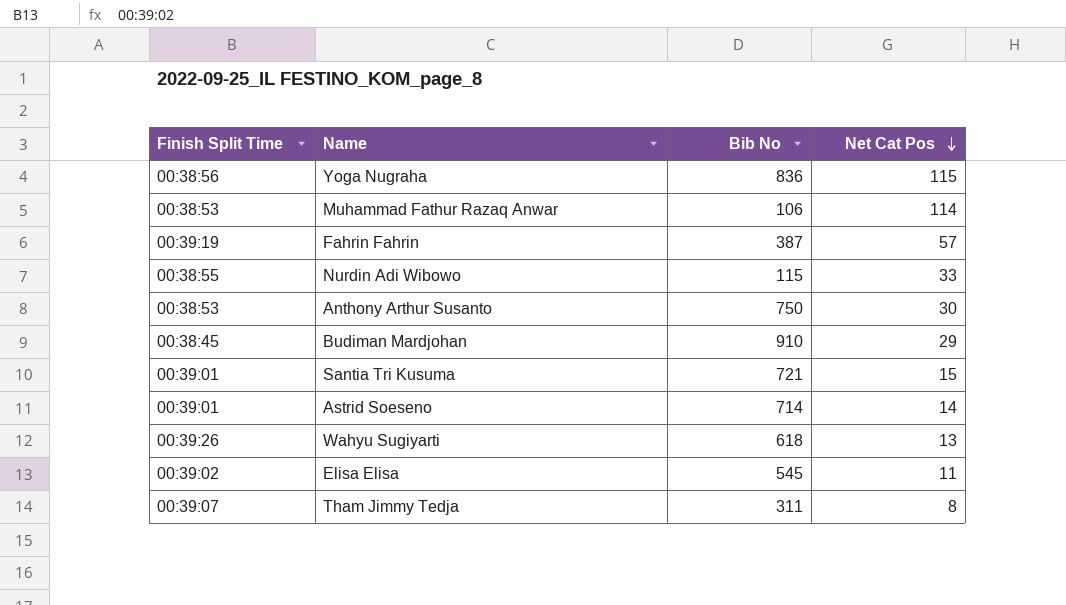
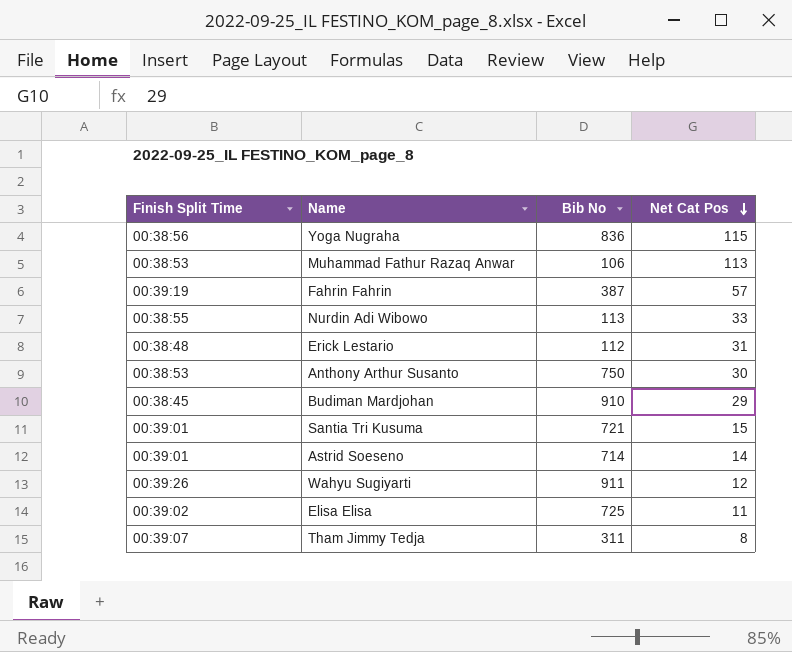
Muhammad Fathur Razaq Anwar | Net Cat Pos: 114 -> 113
Nurdin Adi Wibowo | Bib No: 115 -> 113
row Erick Lestario: none -> 00:38:48 | 112 | 31
Wahyu Sugiyarti | Bib No: 618 -> 911
Wahyu Sugiyarti | Net Cat Pos: 13 -> 12
Elisa Elisa | Bib No: 545 -> 725

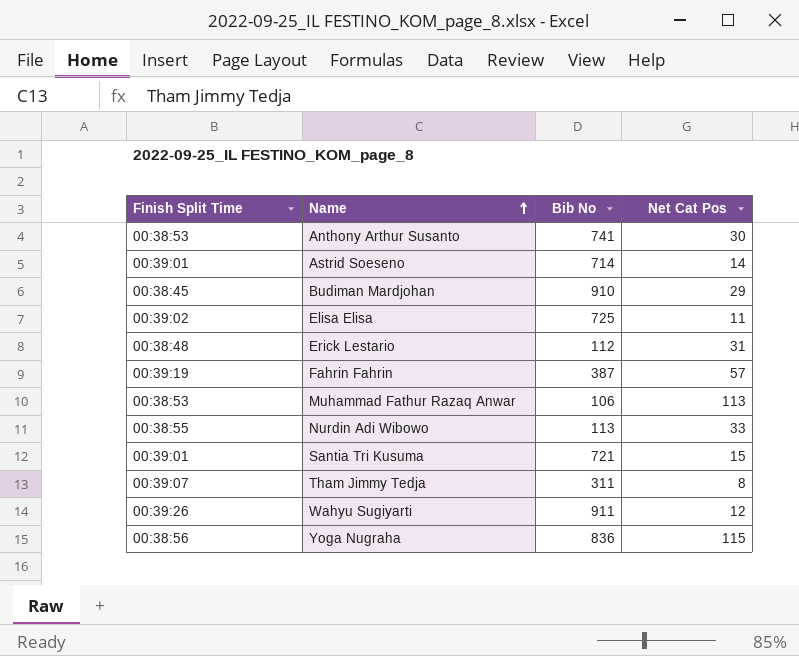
row order: Net Cat Pos descending -> Name ascending
Anthony Arthur Susanto | Bib No: 750 -> 741

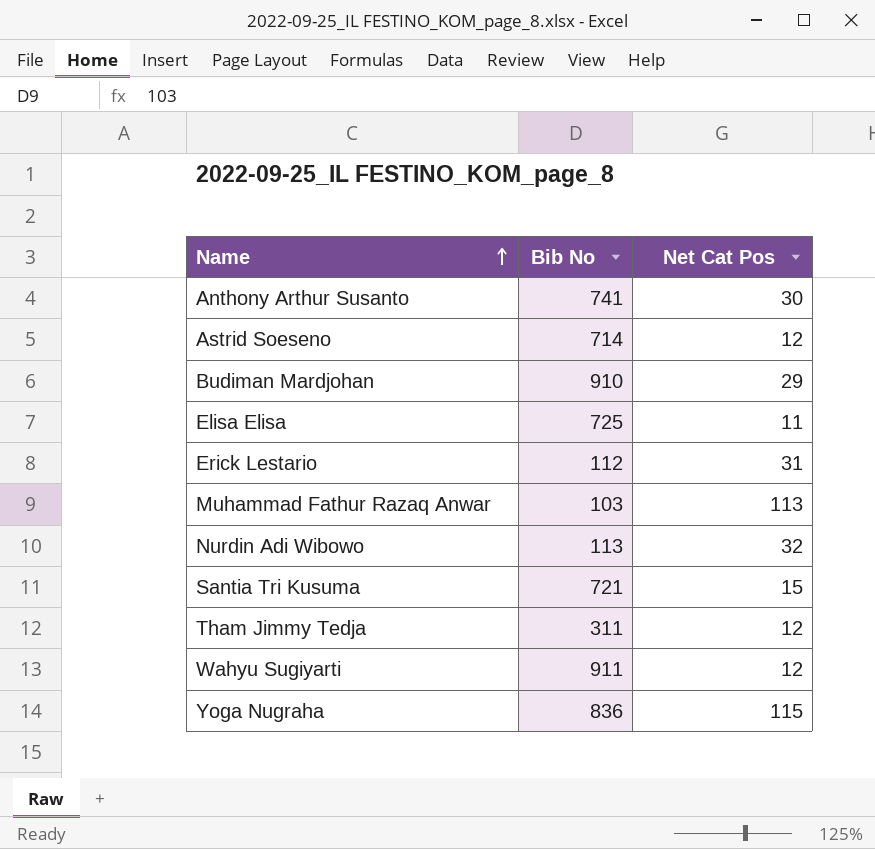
column Finish Split Time | position: 1 -> none
row Fahrin Fahrin: 00:39:19 | 387 | 57 -> none
Astrid Soeseno | Net Cat Pos: 14 -> 12
Muhammad Fathur Razaq Anwar | Bib No: 106 -> 103
Nurdin Adi Wibowo | Net Cat Pos: 33 -> 32
Tham Jimmy Tedja | Net Cat Pos: 8 -> 12

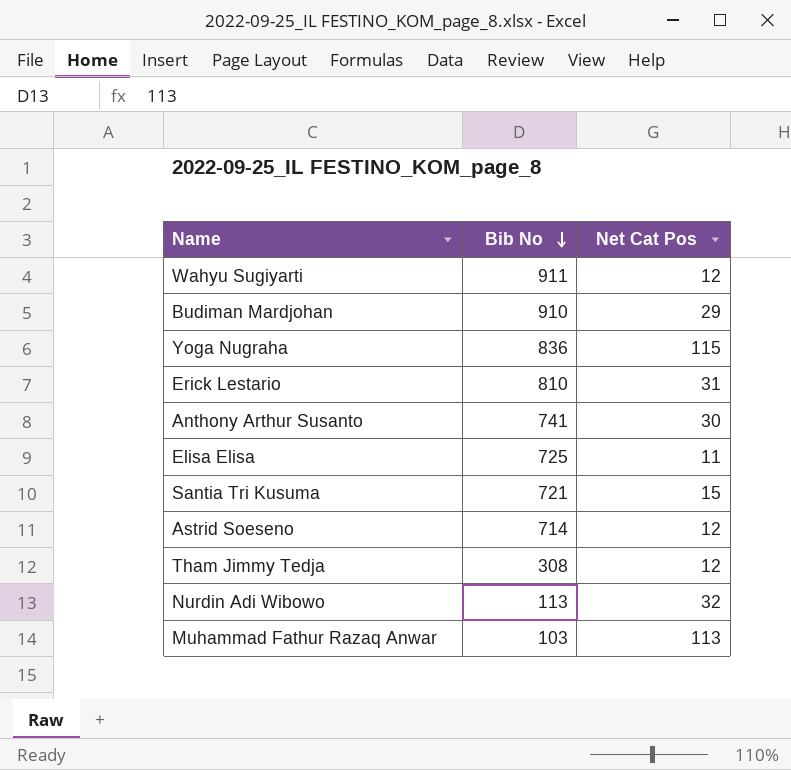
row order: Name ascending -> Bib No descending
Erick Lestario | Bib No: 112 -> 810
Tham Jimmy Tedja | Bib No: 311 -> 308

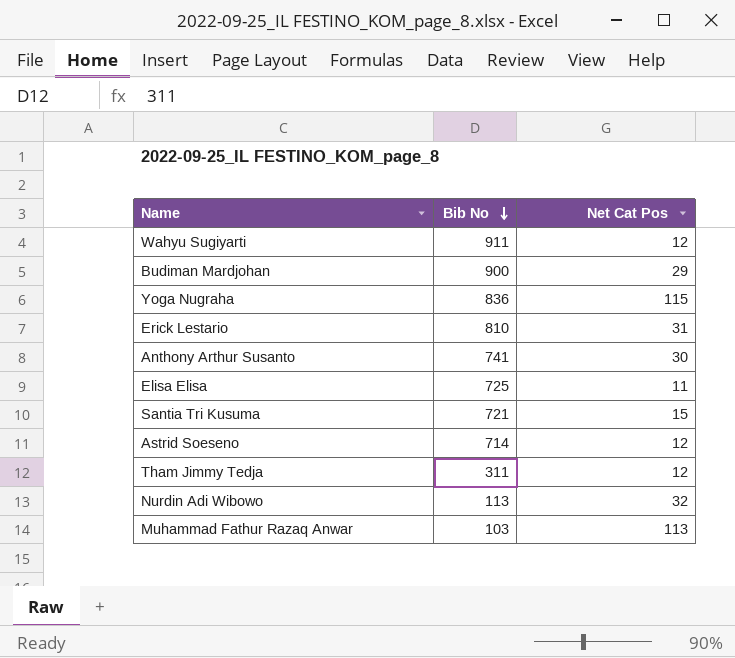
Budiman Mardjohan | Bib No: 910 -> 900
Tham Jimmy Tedja | Bib No: 308 -> 311

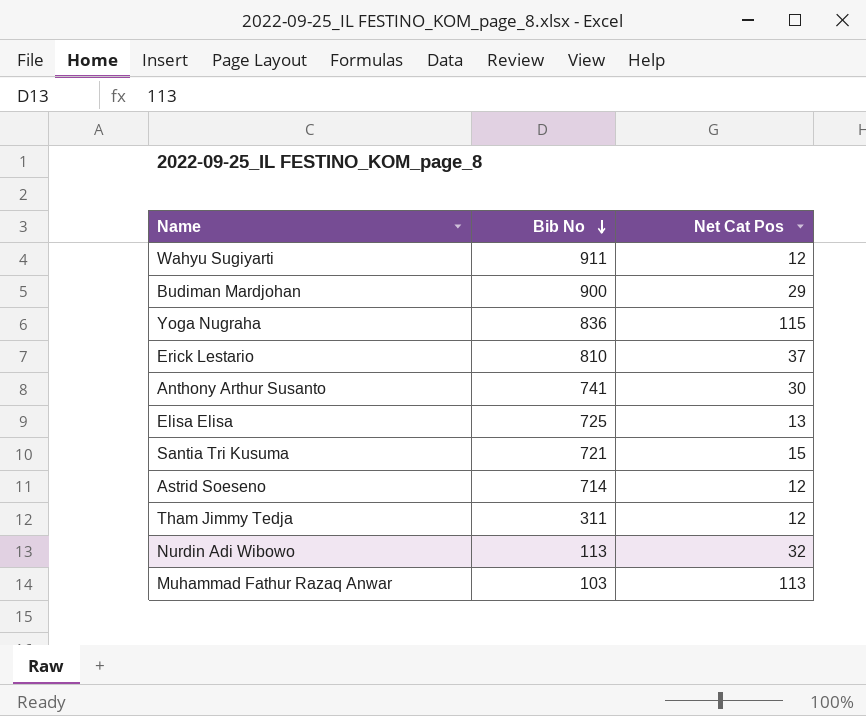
Erick Lestario | Net Cat Pos: 31 -> 37
Elisa Elisa | Net Cat Pos: 11 -> 13

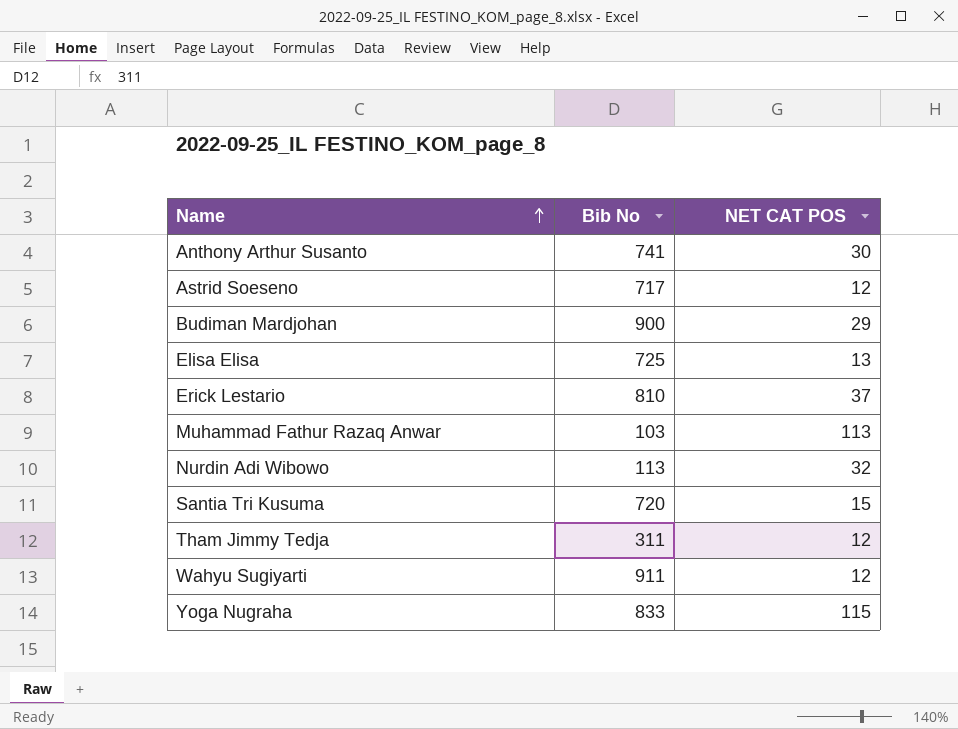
row order: Bib No descending -> Name ascending
column name: Net Cat Pos -> NET CAT POS
Astrid Soeseno | Bib No: 714 -> 717
Santia Tri Kusuma | Bib No: 721 -> 720
Yoga Nugraha | Bib No: 836 -> 833

